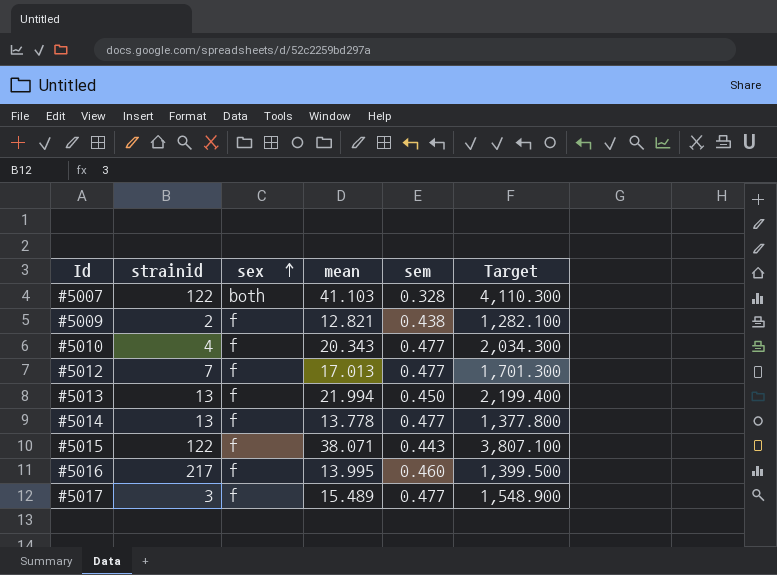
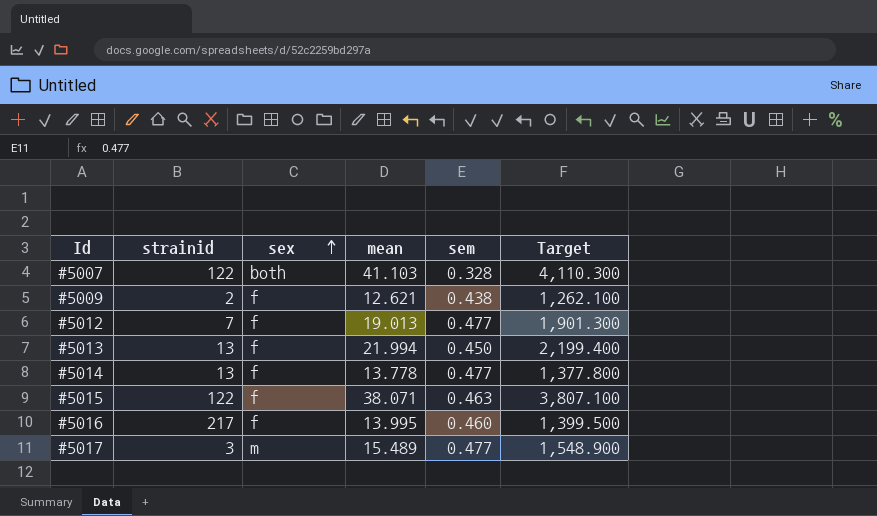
row #5010: 4 | f | 20.343 | 0.477 | 2,034.300 -> none
#5009 | mean: 12.821 -> 12.621
#5009 | Target: 1,282.100 -> 1,262.100
#5012 | mean: 17.013 -> 19.013
#5012 | Target: 1,701.300 -> 1,901.300
#5015 | sem: 0.443 -> 0.463
#5017 | sex: f -> m

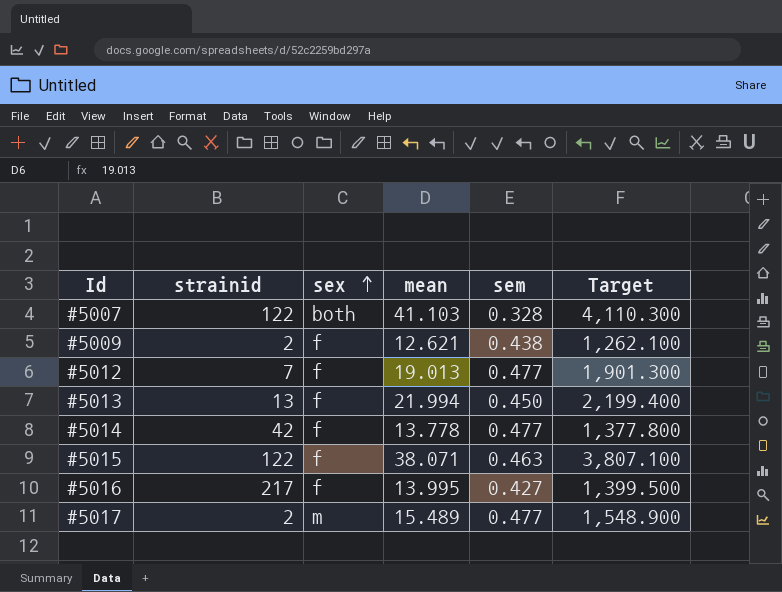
#5014 | strainid: 13 -> 42
#5016 | sem: 0.460 -> 0.427
#5017 | strainid: 3 -> 2

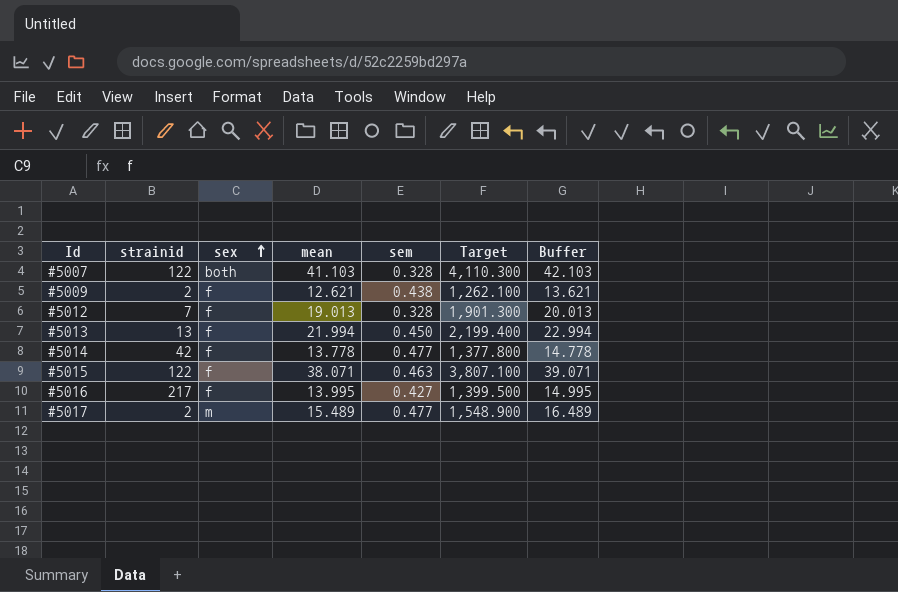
column Buffer | formula: none -> [mean] + 1
#5012 | sem: 0.477 -> 0.328

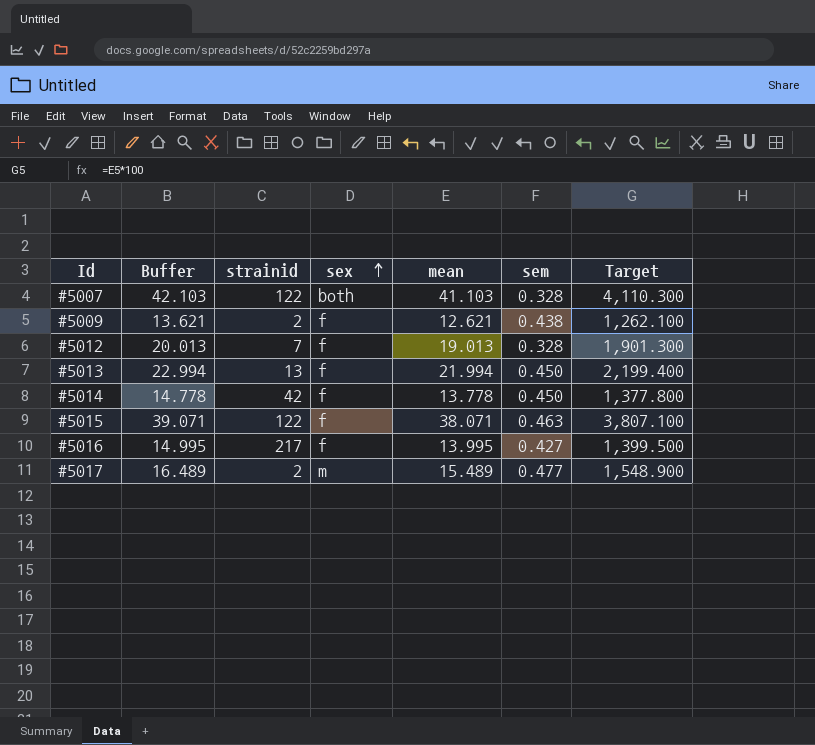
column Buffer | position: 7 -> 2
#5014 | sem: 0.477 -> 0.450

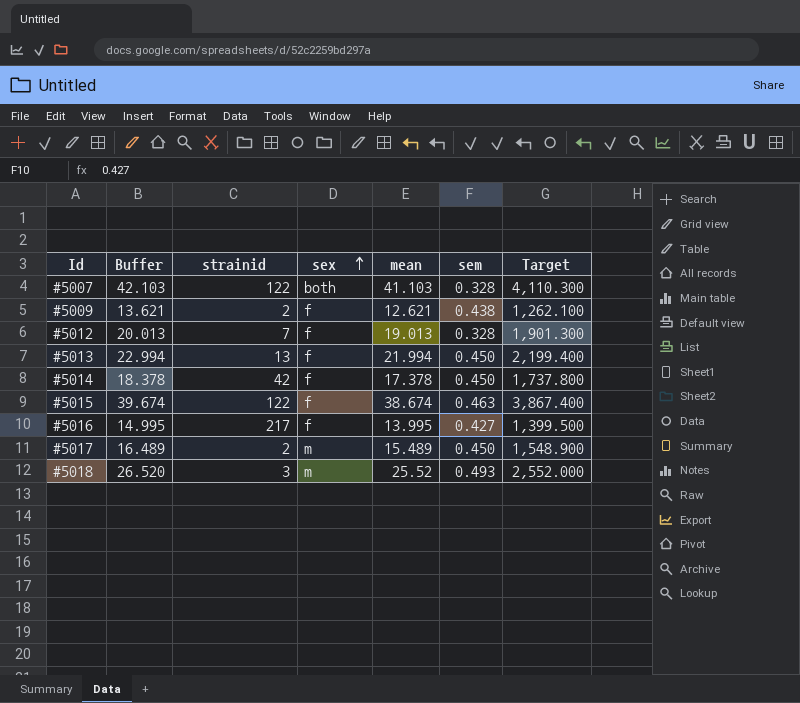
#5014 | Buffer: 14.778 -> 18.378
#5014 | mean: 13.778 -> 17.378
#5014 | Target: 1,377.800 -> 1,737.800
#5015 | Buffer: 39.071 -> 39.674
#5015 | mean: 38.071 -> 38.674
#5015 | Target: 3,807.100 -> 3,867.400
#5017 | sem: 0.477 -> 0.450
row #5018: none -> 26.520 | 3 | m | 25.52 | 0.493 | 2,552.000

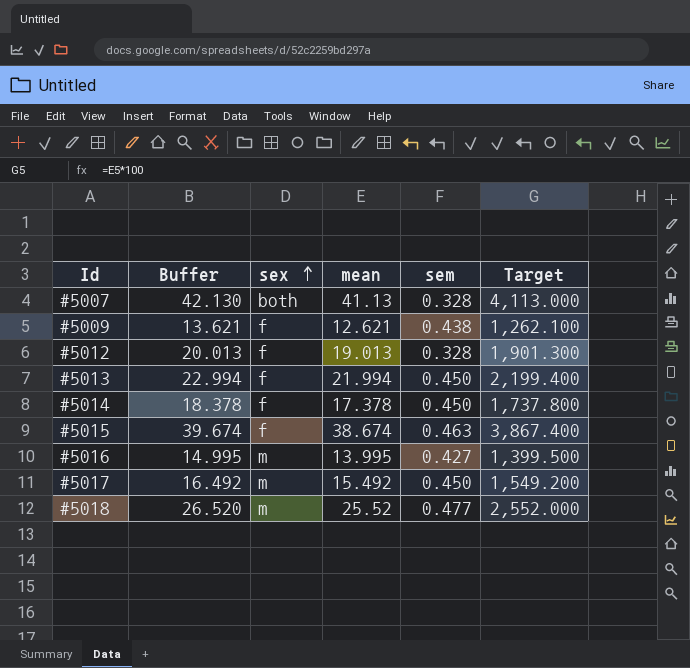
column strainid | position: 3 -> none
#5007 | Buffer: 42.103 -> 42.130
#5007 | mean: 41.103 -> 41.13
#5007 | Target: 4,110.300 -> 4,113.000
#5016 | sex: f -> m
#5017 | Buffer: 16.489 -> 16.492
#5017 | mean: 15.489 -> 15.492
#5017 | Target: 1,548.900 -> 1,549.200
#5018 | sem: 0.493 -> 0.477

